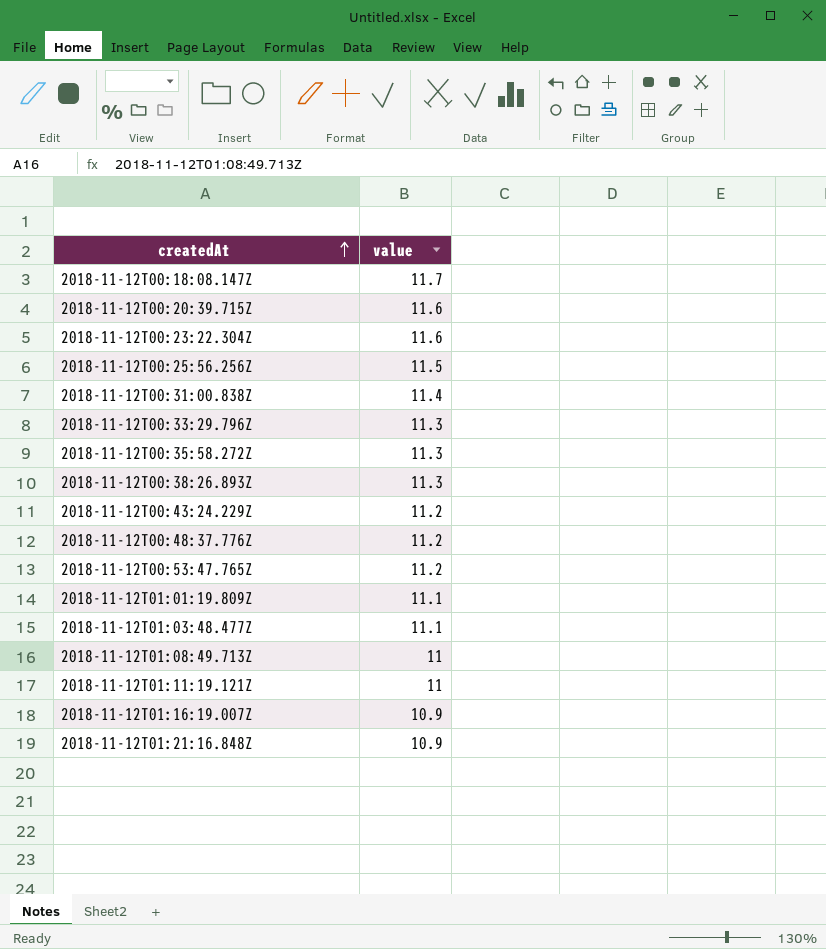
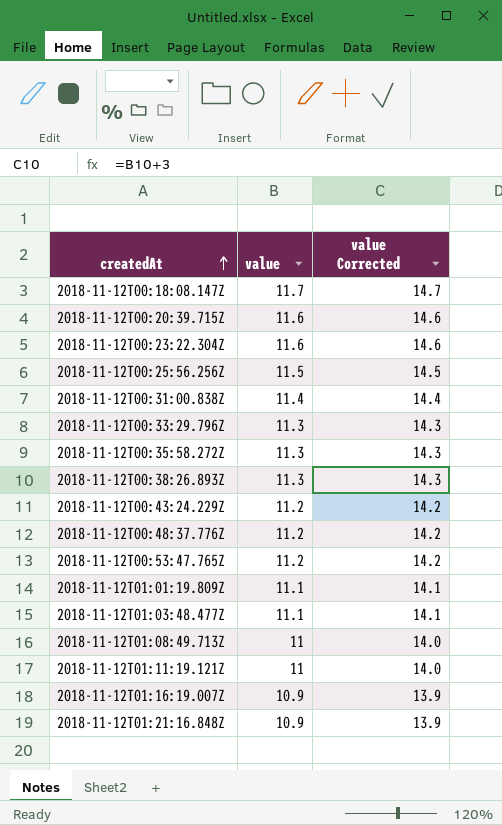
column value Corrected | formula: none -> [value] + 3

